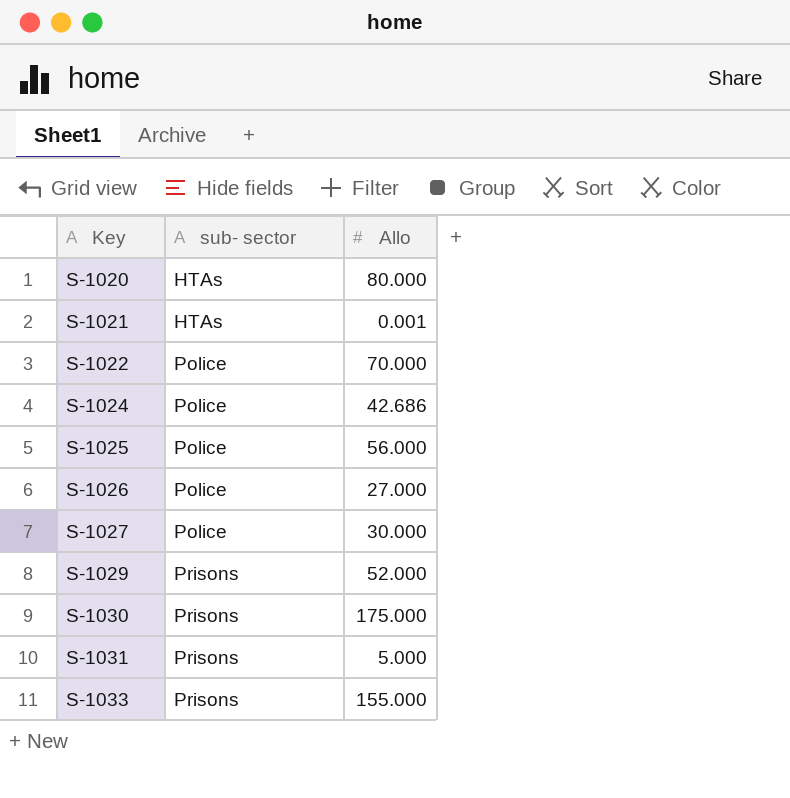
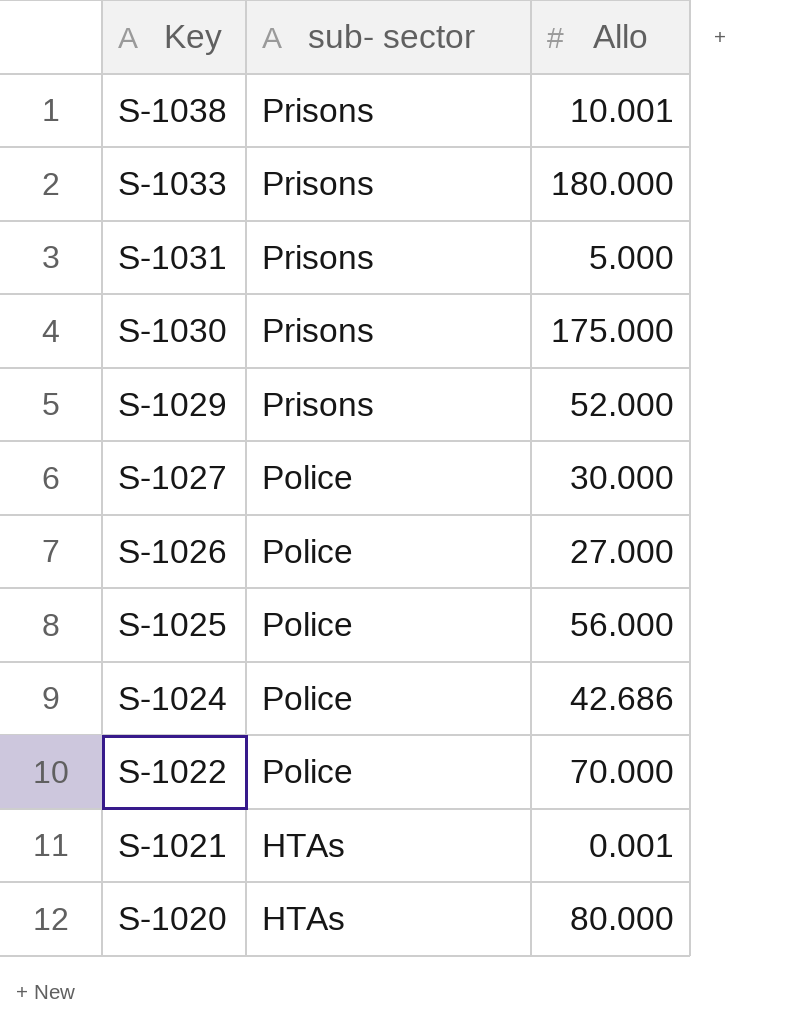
row order: Key ascending -> Key descending
row S-1038: none -> Prisons | 10.001
S-1033 | Allo: 155.000 -> 180.000

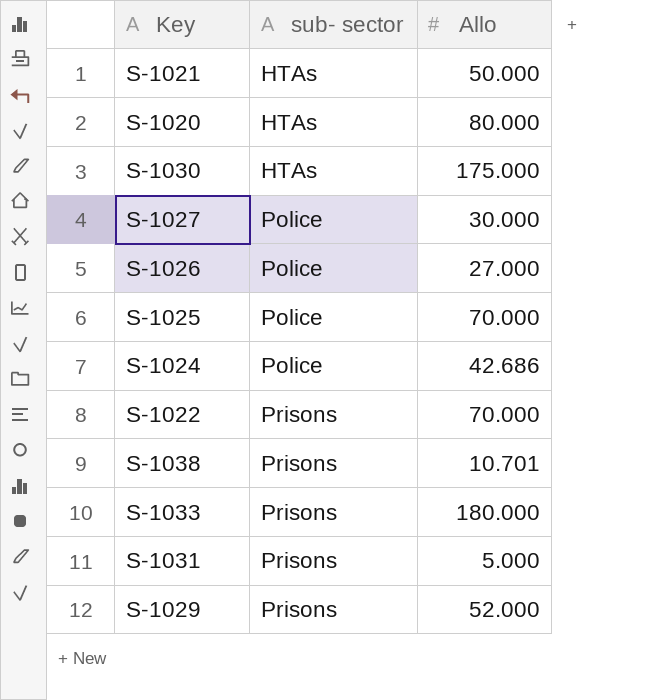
row order: Key descending -> sub- sector ascending
S-1021 | Allo: 0.001 -> 50.000
S-1030 | sub- sector: Prisons -> HTAs
S-1025 | Allo: 56.000 -> 70.000
S-1022 | sub- sector: Police -> Prisons
S-1038 | Allo: 10.001 -> 10.701

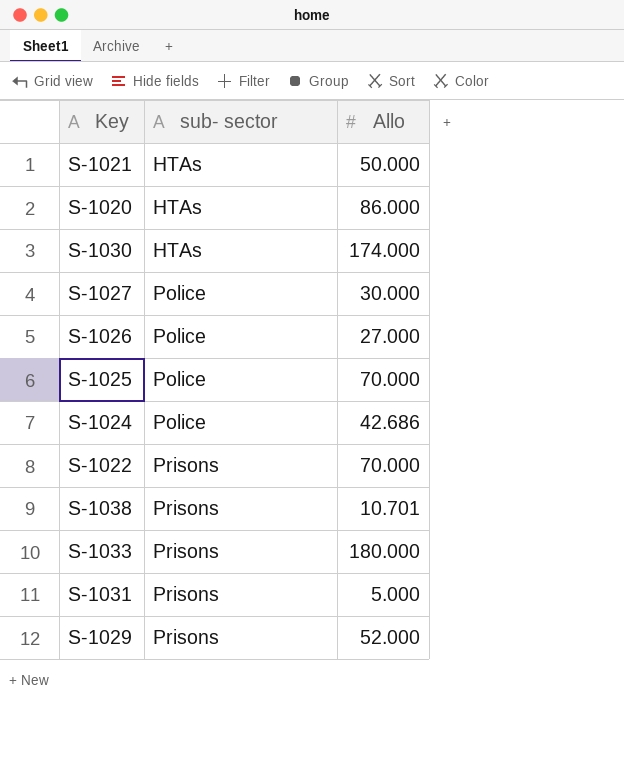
S-1020 | Allo: 80.000 -> 86.000
S-1030 | Allo: 175.000 -> 174.000

